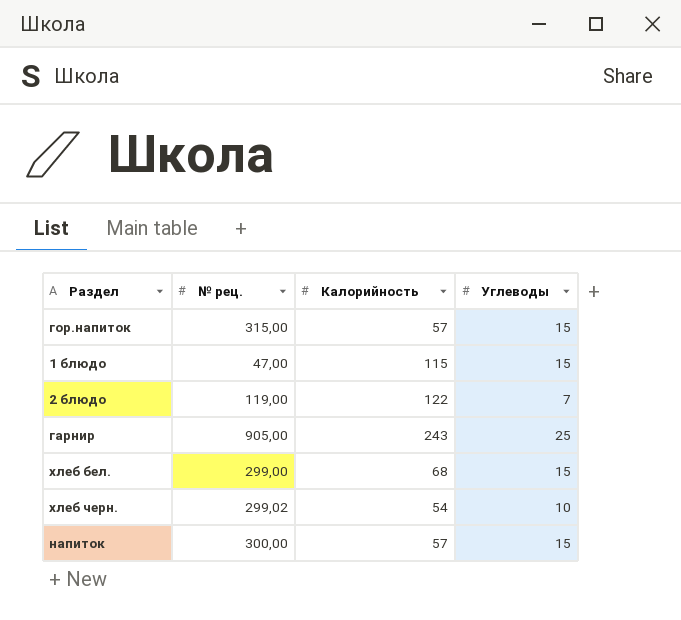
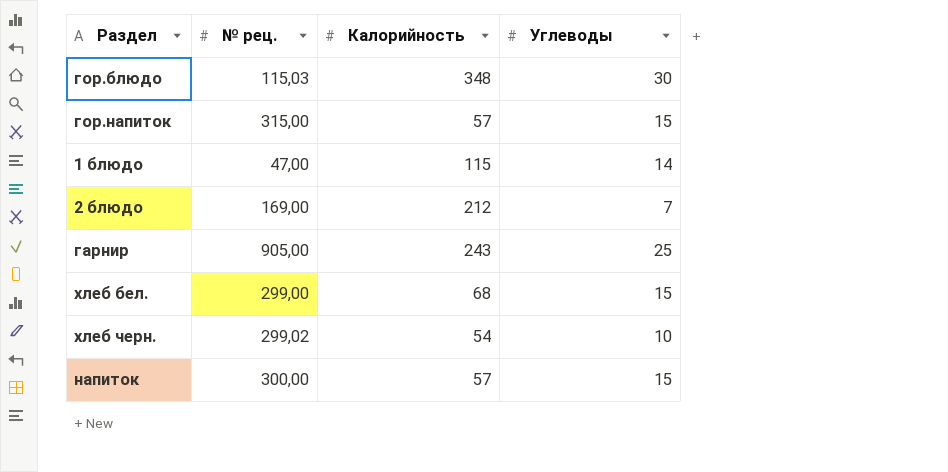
row гор.блюдо: none -> 115,03 | 348 | 30
1 блюдо | Углеводы: 15 -> 14
2 блюдо | № рец.: 119,00 -> 169,00
2 блюдо | Калорийность: 122 -> 212

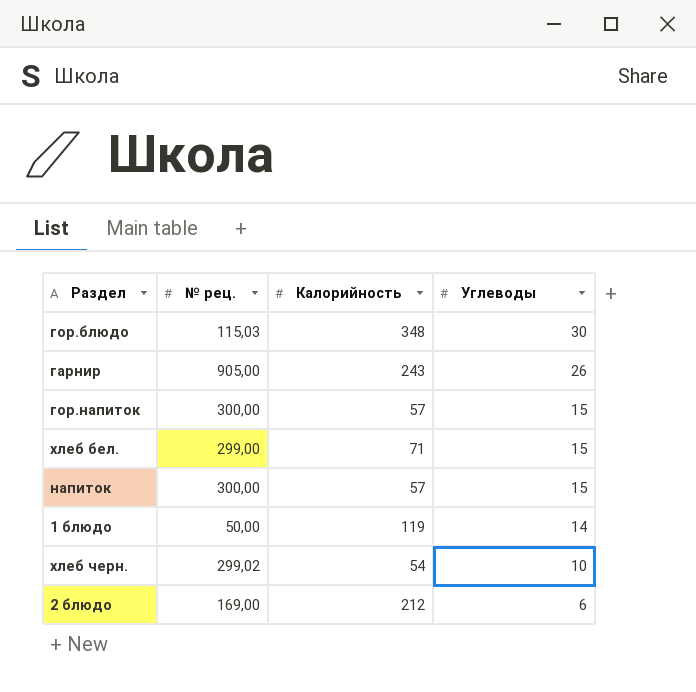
row order: none -> Углеводы descending
гарнир | Углеводы: 25 -> 26
гор.напиток | № рец.: 315,00 -> 300,00
хлеб бел. | Калорийность: 68 -> 71
1 блюдо | № рец.: 47,00 -> 50,00
1 блюдо | Калорийность: 115 -> 119
2 блюдо | Углеводы: 7 -> 6

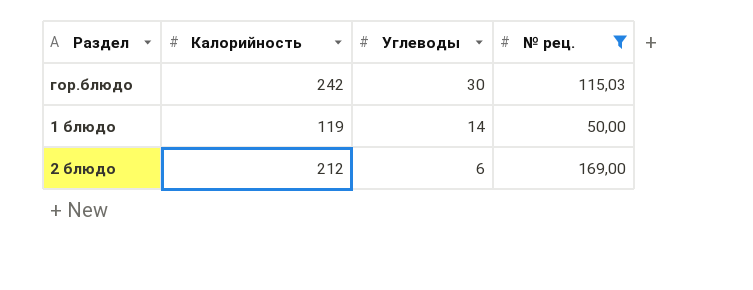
filter: none -> № рец. <= 169,00
column № рец. | position: 2 -> 4
гор.блюдо | Калорийность: 348 -> 242

